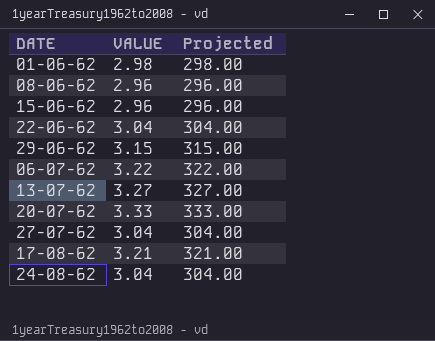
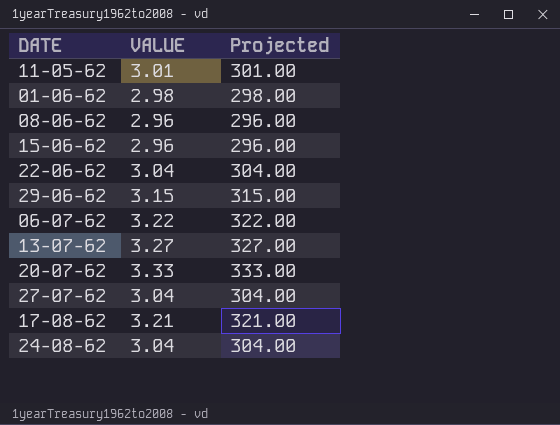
row 11-05-62: none -> 3.01 | 301.00

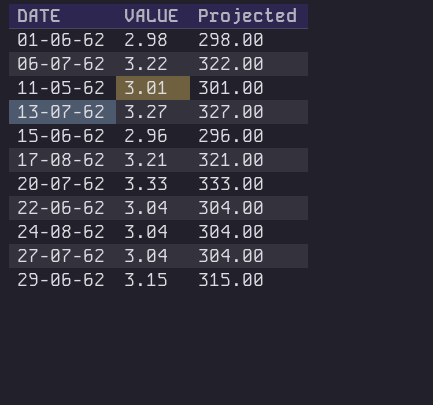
row order: none -> DATE ascending
row 08-06-62: 2.96 | 296.00 -> none

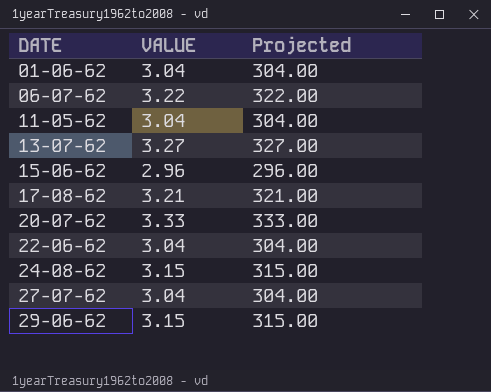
01-06-62 | VALUE: 2.98 -> 3.04
01-06-62 | Projected: 298.00 -> 304.00
11-05-62 | VALUE: 3.01 -> 3.04
11-05-62 | Projected: 301.00 -> 304.00
24-08-62 | VALUE: 3.04 -> 3.15
24-08-62 | Projected: 304.00 -> 315.00

